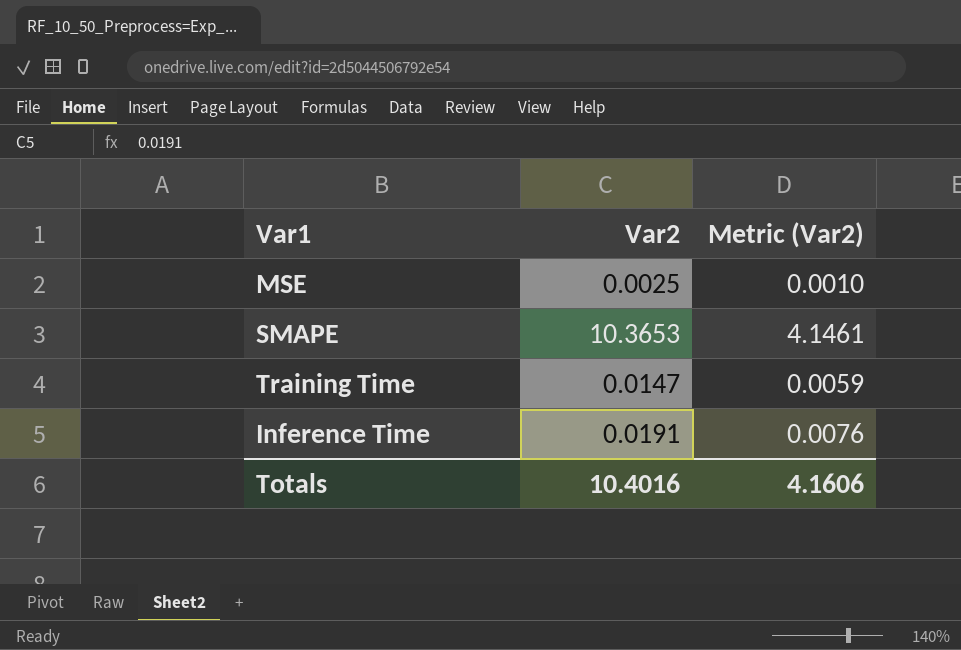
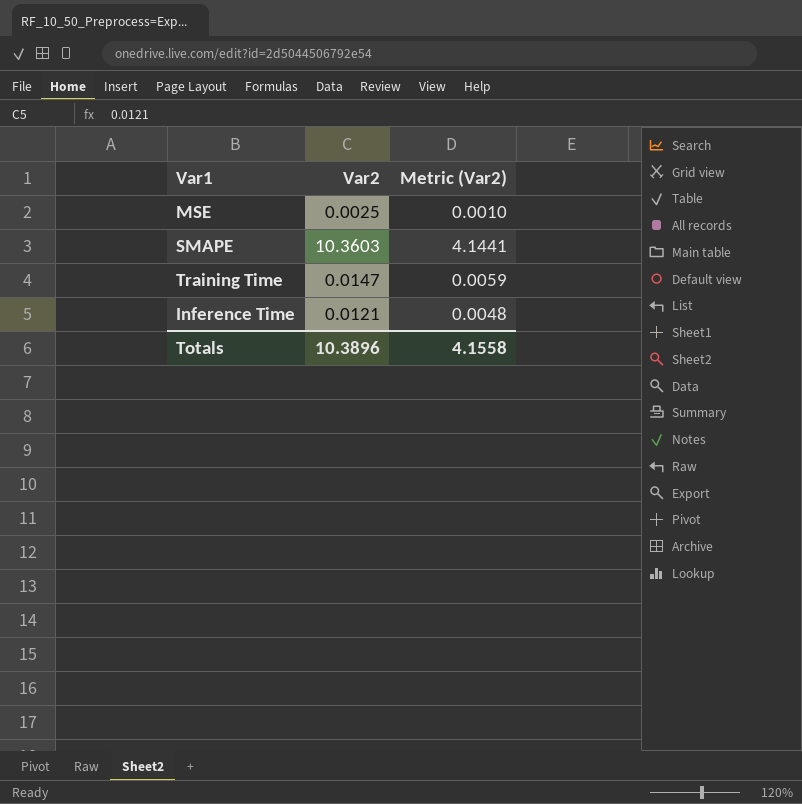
SMAPE | Var2: 10.3653 -> 10.3603
SMAPE | Metric (Var2): 4.1461 -> 4.1441
Inference Time | Var2: 0.0191 -> 0.0121
Inference Time | Metric (Var2): 0.0076 -> 0.0048
Totals | Var2: 10.4016 -> 10.3896
Totals | Metric (Var2): 4.1606 -> 4.1558

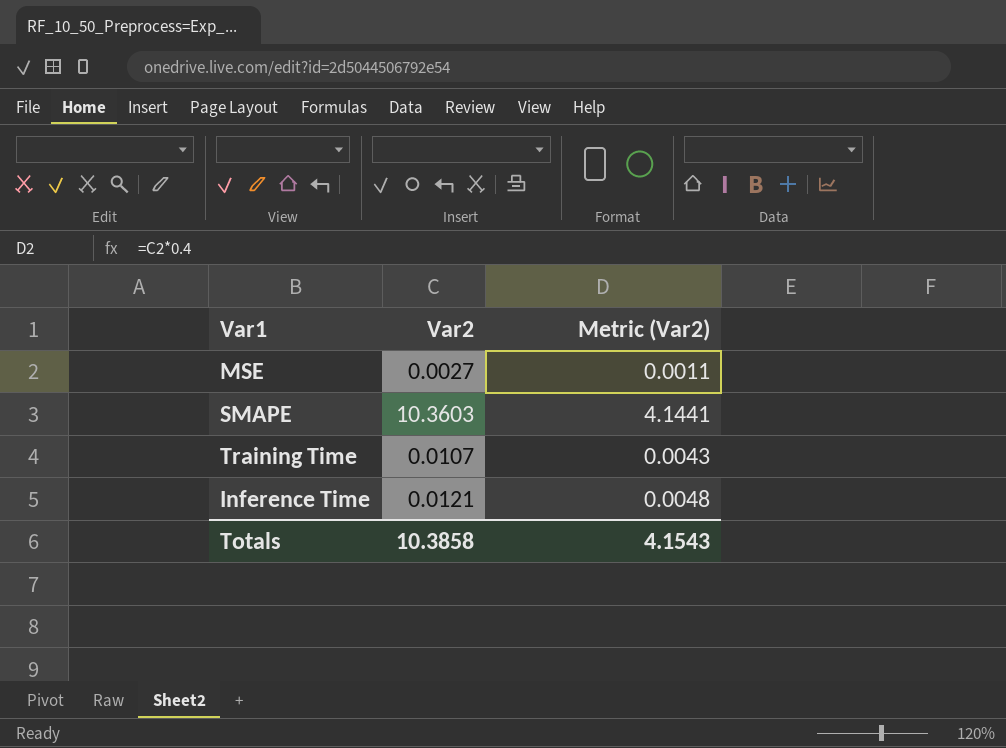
MSE | Var2: 0.0025 -> 0.0027
MSE | Metric (Var2): 0.0010 -> 0.0011
Training Time | Var2: 0.0147 -> 0.0107
Training Time | Metric (Var2): 0.0059 -> 0.0043
Totals | Var2: 10.3896 -> 10.3858
Totals | Metric (Var2): 4.1558 -> 4.1543

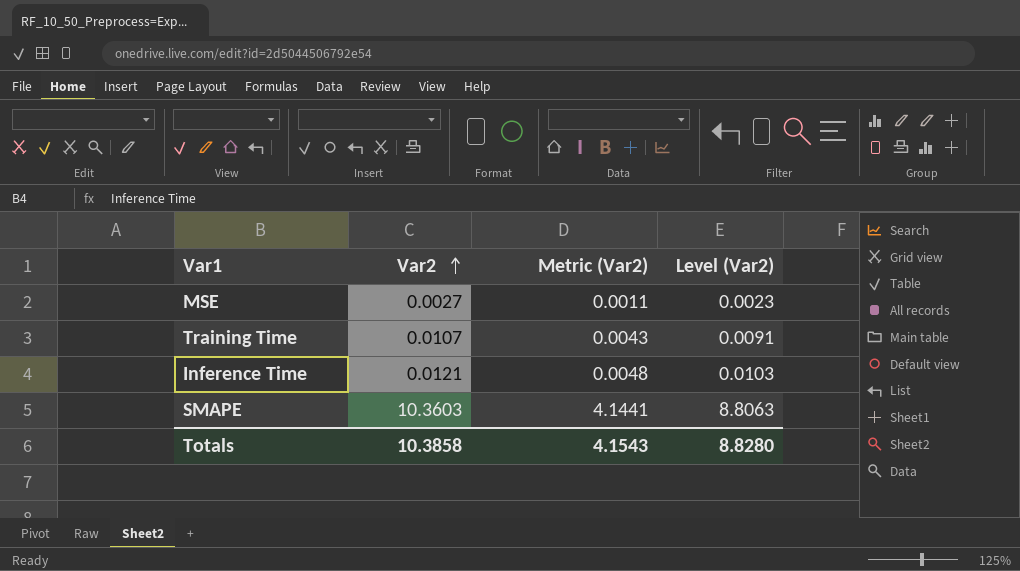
row order: none -> Var2 ascending
column Level (Var2) | formula: none -> [Var2] * 0.85

